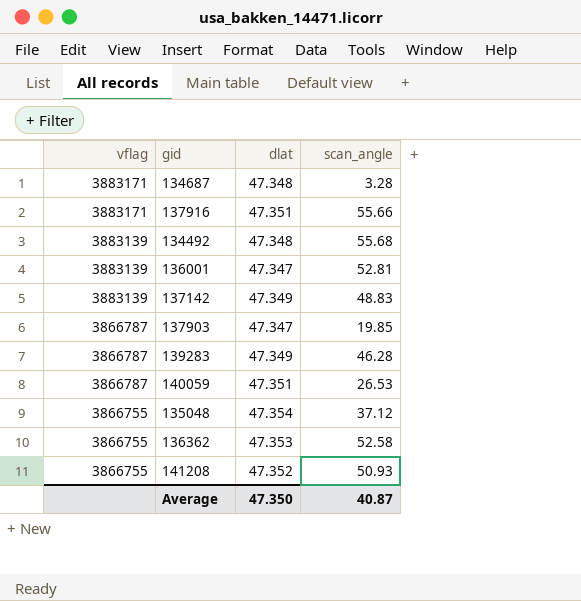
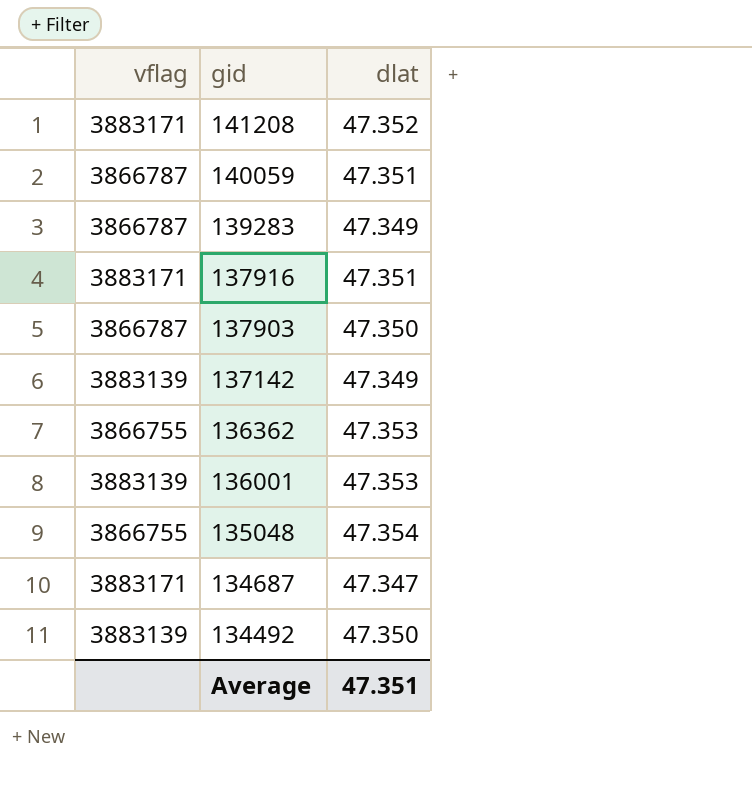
row order: vflag descending -> gid descending
column scan_angle | position: 4 -> none
141208 | vflag: 3866755 -> 3883171
137903 | dlat: 47.347 -> 47.350
136001 | dlat: 47.347 -> 47.353
134687 | dlat: 47.348 -> 47.347
134492 | dlat: 47.348 -> 47.350
Average | dlat: 47.350 -> 47.351

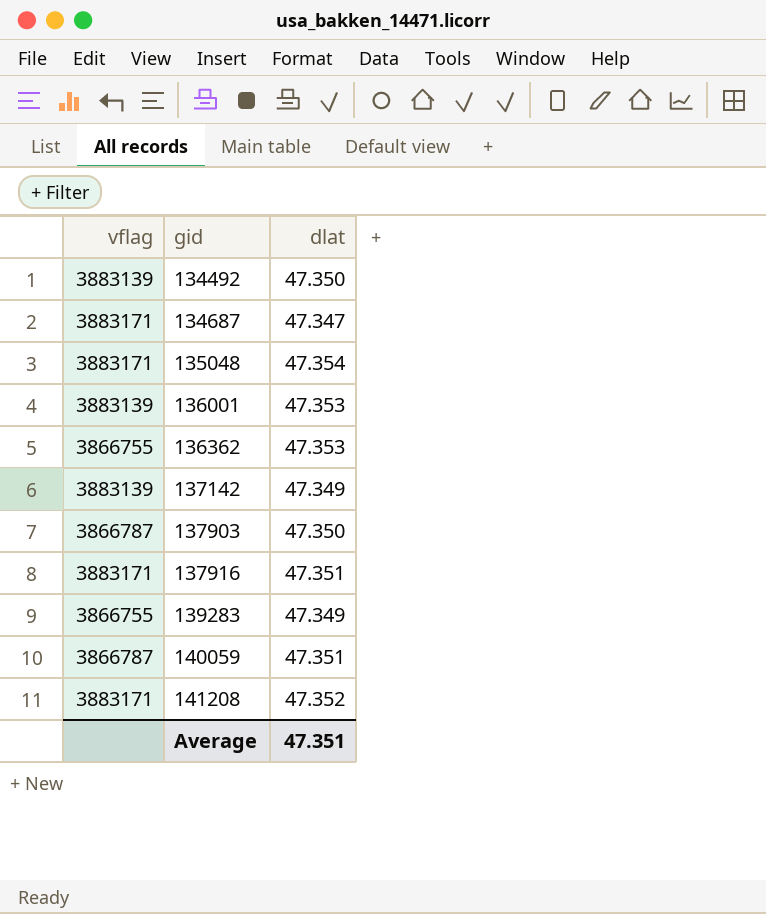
row order: gid descending -> gid ascending
135048 | vflag: 3866755 -> 3883171
139283 | vflag: 3866787 -> 3866755

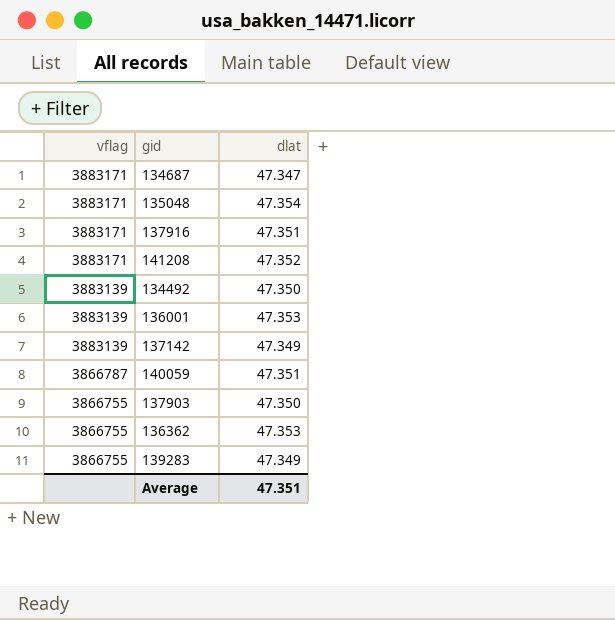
row order: gid ascending -> vflag descending
137903 | vflag: 3866787 -> 3866755

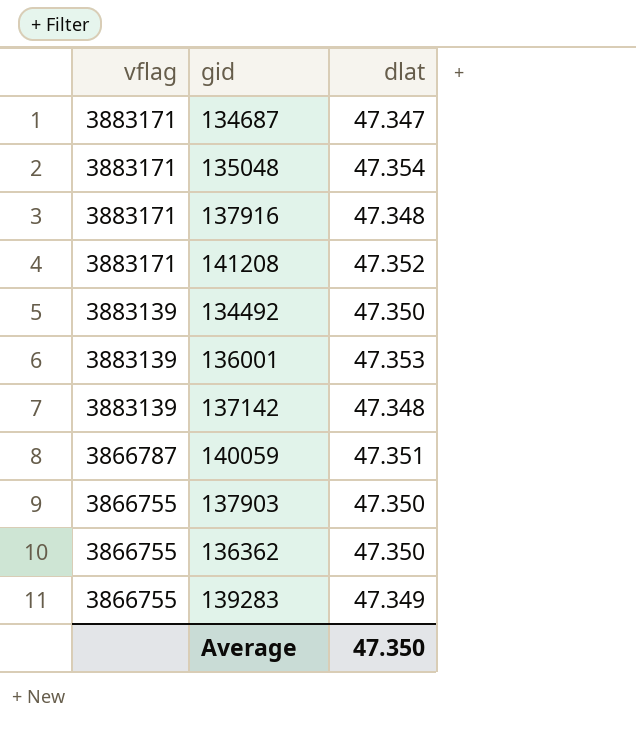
137916 | dlat: 47.351 -> 47.348
137142 | dlat: 47.349 -> 47.348
136362 | dlat: 47.353 -> 47.350
Average | dlat: 47.351 -> 47.350

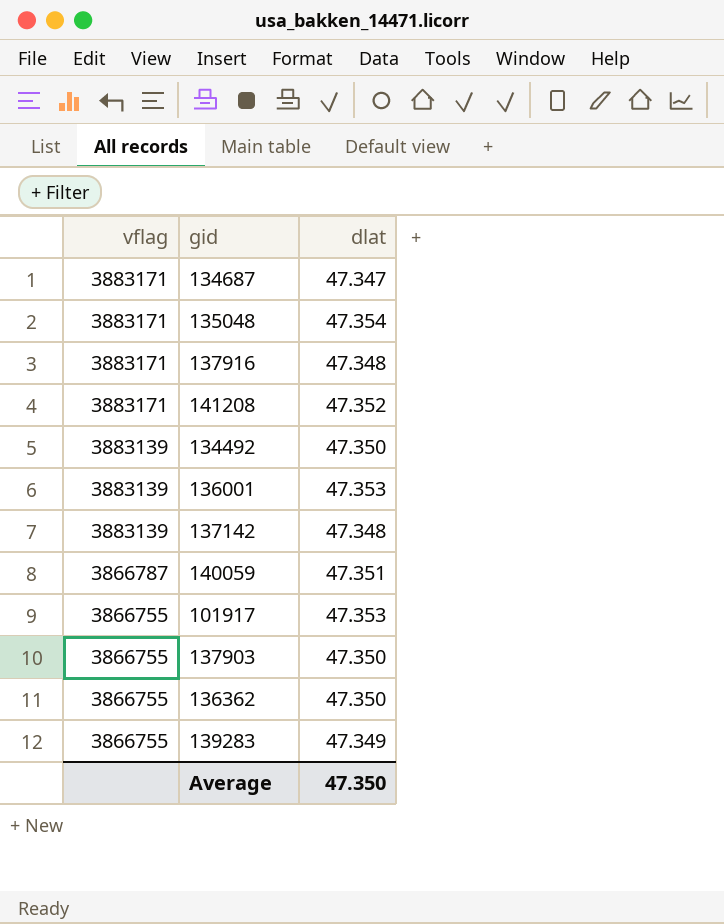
row 101917: none -> 3866755 | 47.353

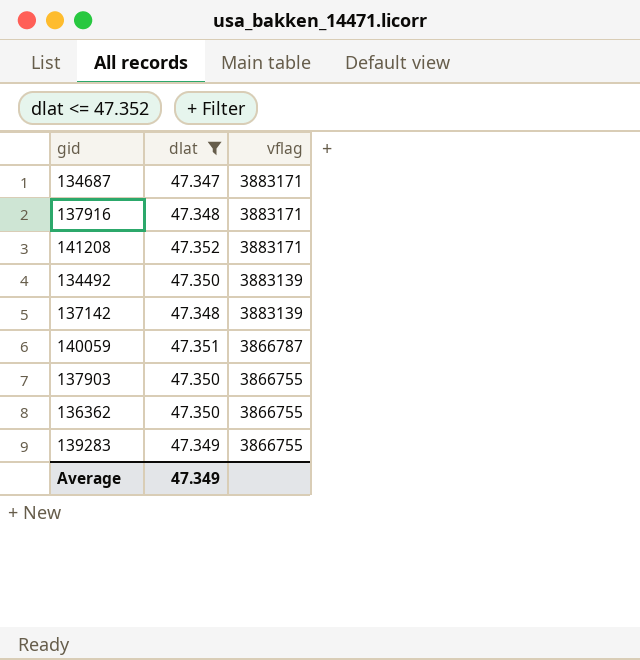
filter: none -> dlat <= 47.352
column vflag | position: 1 -> 3
Average | dlat: 47.350 -> 47.349

